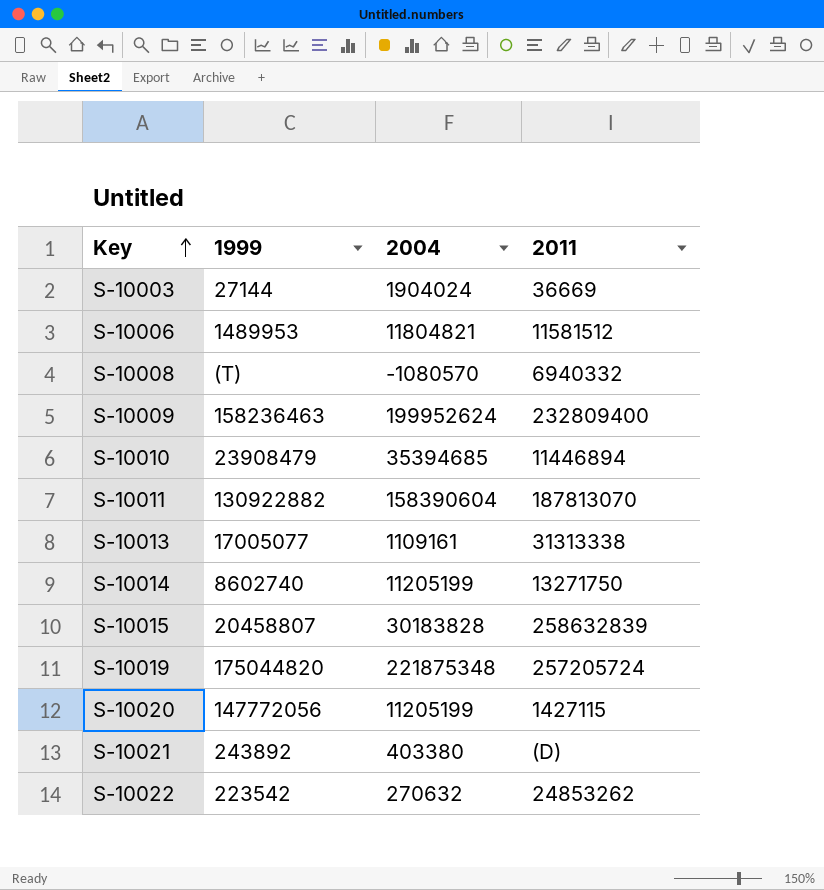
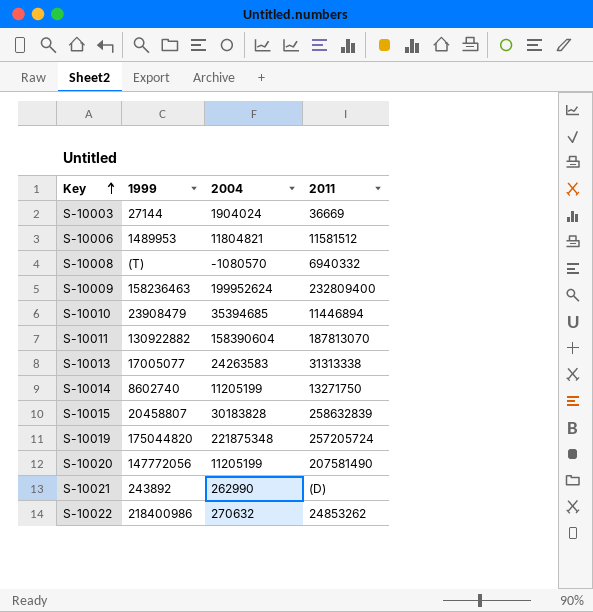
S-10013 | 2004: 1109161 -> 24263583
S-10020 | 2011: 1427115 -> 207581490
S-10021 | 2004: 403380 -> 262990
S-10022 | 1999: 223542 -> 218400986

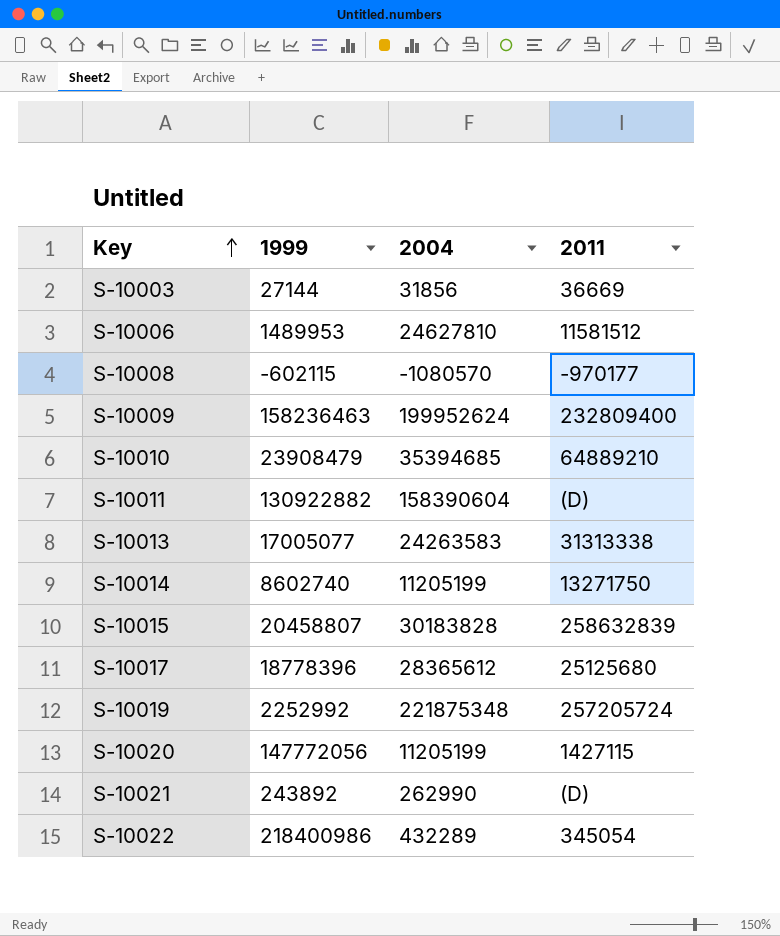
S-10003 | 2004: 1904024 -> 31856
S-10006 | 2004: 11804821 -> 24627810
S-10008 | 1999: (T) -> -602115
S-10008 | 2011: 6940332 -> -970177
S-10010 | 2011: 11446894 -> 64889210
S-10011 | 2011: 187813070 -> (D)
row S-10017: none -> 18778396 | 28365612 | 25125680
S-10019 | 1999: 175044820 -> 2252992
S-10020 | 2011: 207581490 -> 1427115
S-10022 | 2004: 270632 -> 432289
S-10022 | 2011: 24853262 -> 345054

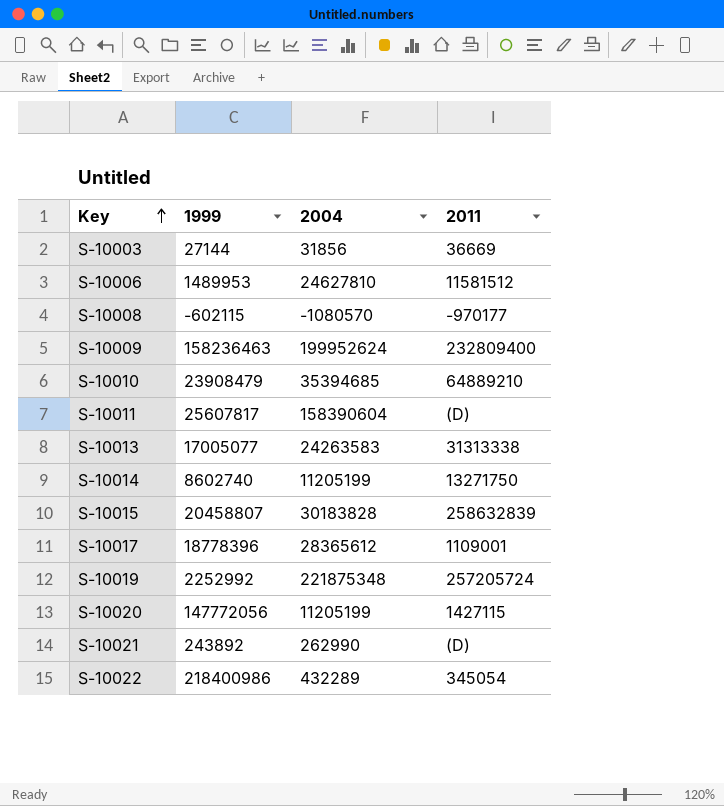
S-10011 | 1999: 130922882 -> 25607817
S-10017 | 2011: 25125680 -> 1109001

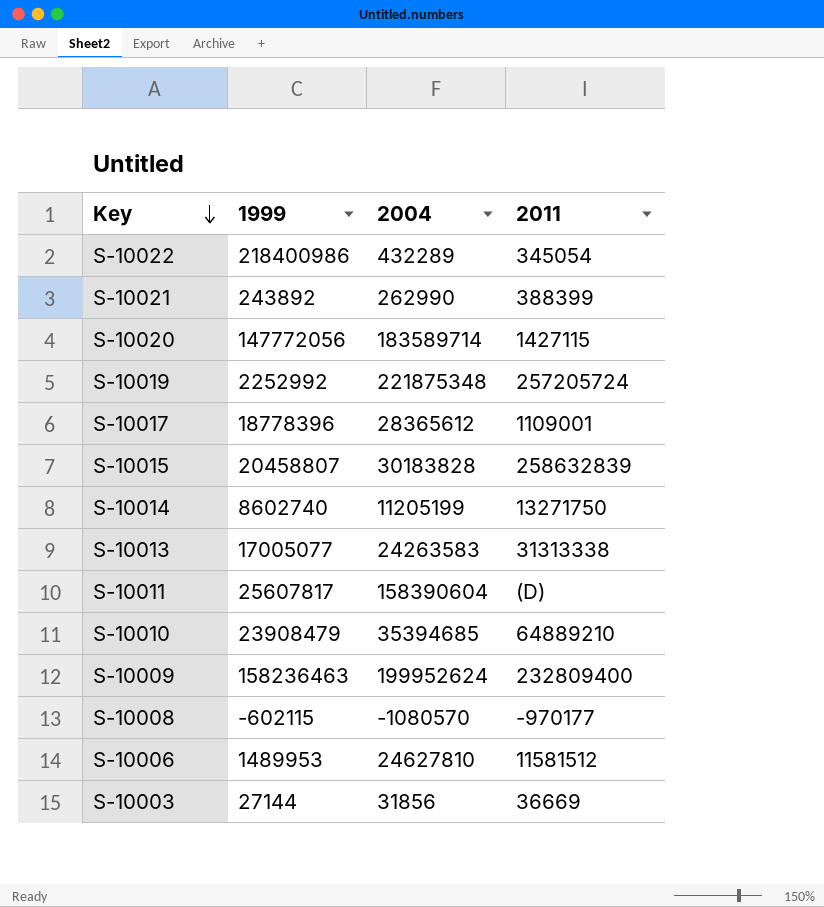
row order: Key ascending -> Key descending
S-10021 | 2011: (D) -> 388399
S-10020 | 2004: 11205199 -> 183589714

